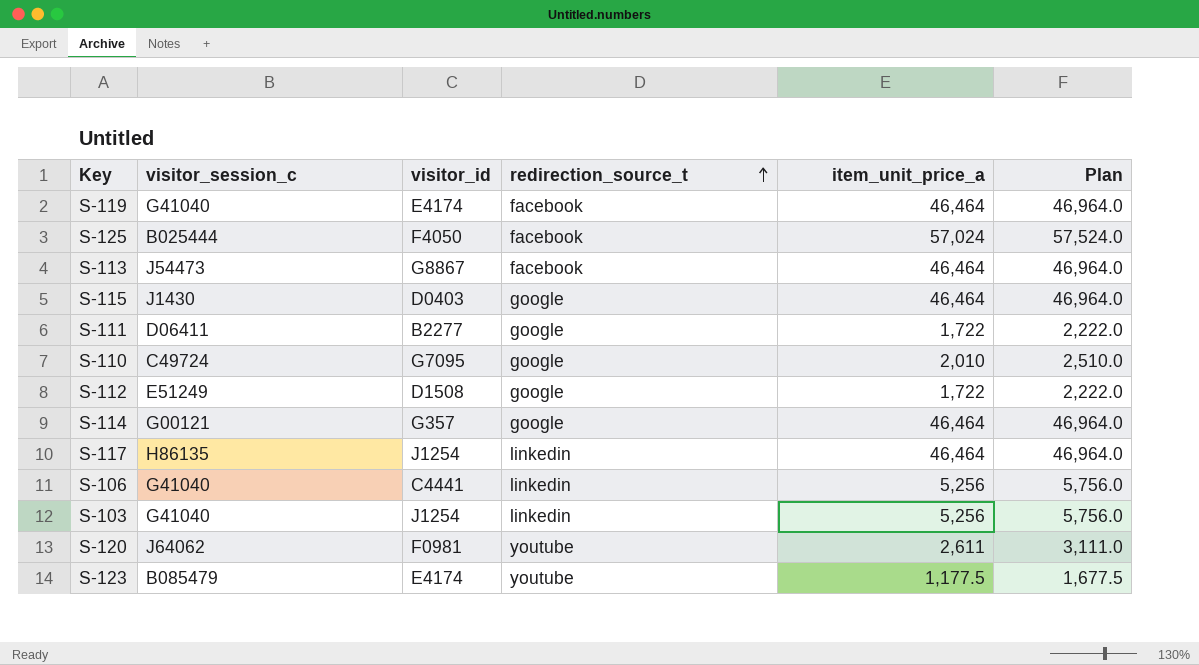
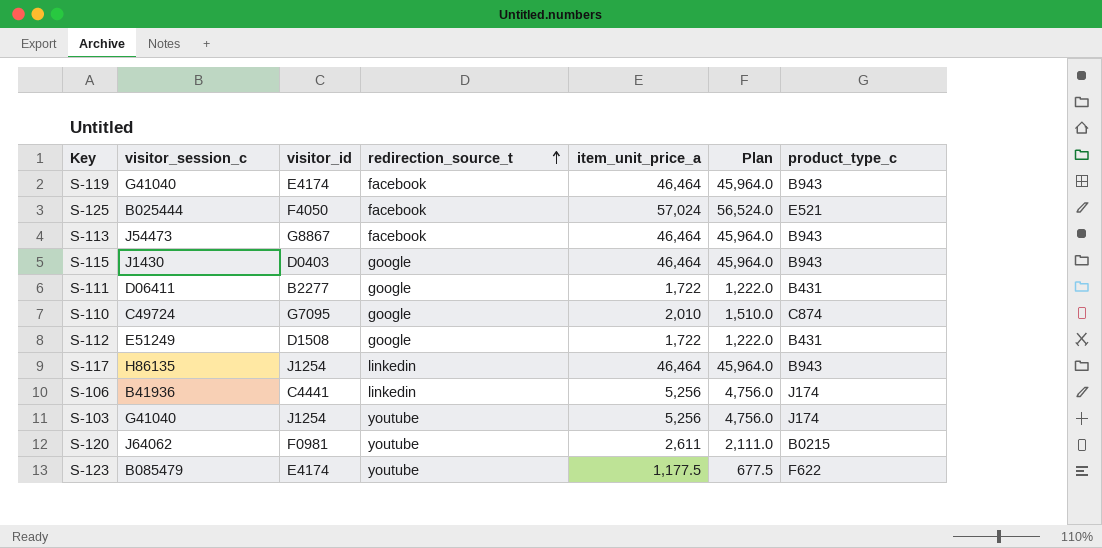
column Plan | formula: [item_unit_price_a] + 500 -> [item_unit_price_a] - 500
column product_type_c | position: none -> 7
row S-114: G00121 | G357 | google | 46,464 | 46,964.0 -> none
S-106 | visitor_session_c: G41040 -> B41936
S-103 | redirection_source_t: linkedin -> youtube

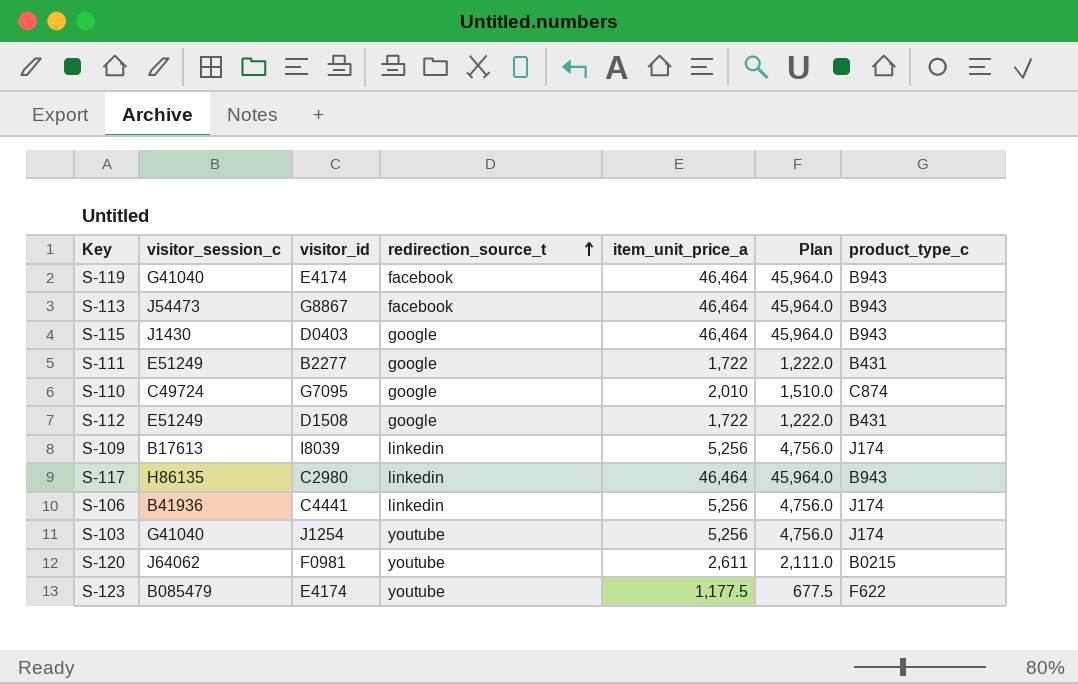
row S-125: B025444 | F4050 | facebook | 57,024 | 56,524.0 | E521 -> none
S-111 | visitor_session_c: D06411 -> E51249
row S-109: none -> B17613 | I8039 | linkedin | 5,256 | 4,756.0 | J174
S-117 | visitor_id: J1254 -> C2980

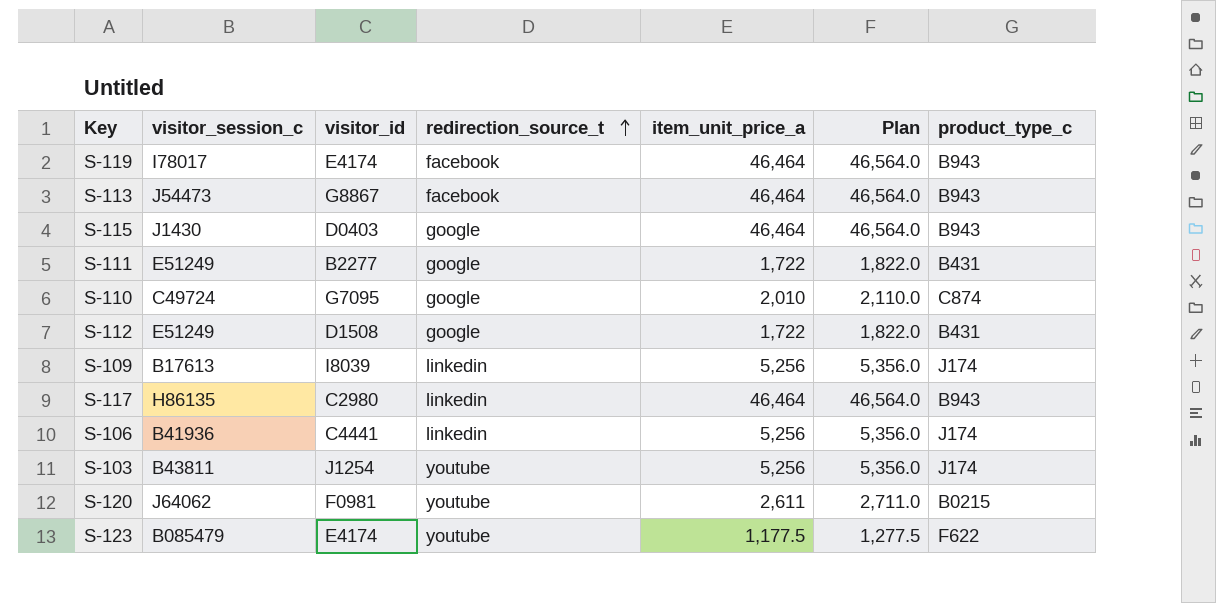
column Plan | formula: [item_unit_price_a] - 500 -> [item_unit_price_a] + 100
S-119 | visitor_session_c: G41040 -> I78017
S-103 | visitor_session_c: G41040 -> B43811

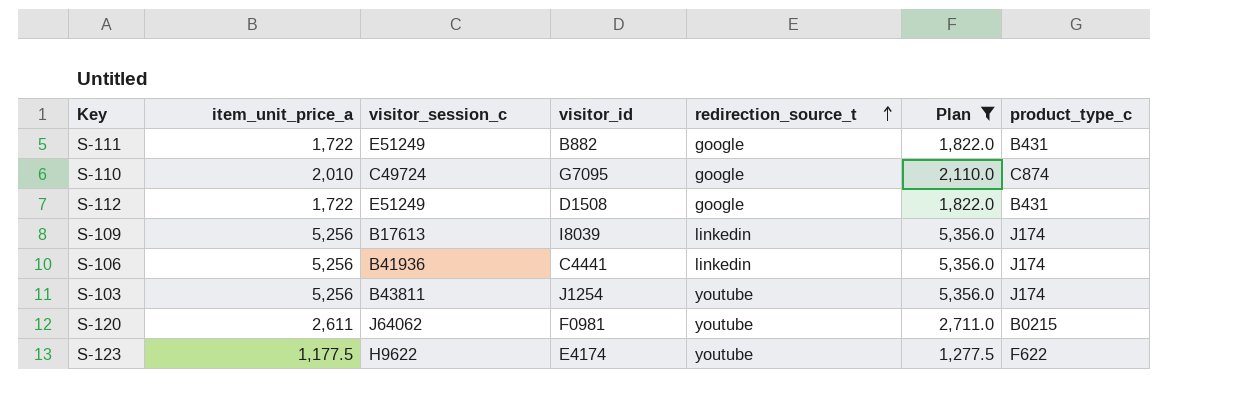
filter: none -> Plan != 46,564.0
column item_unit_price_a | position: 5 -> 2
S-111 | visitor_id: B2277 -> B882
S-123 | visitor_session_c: B085479 -> H9622

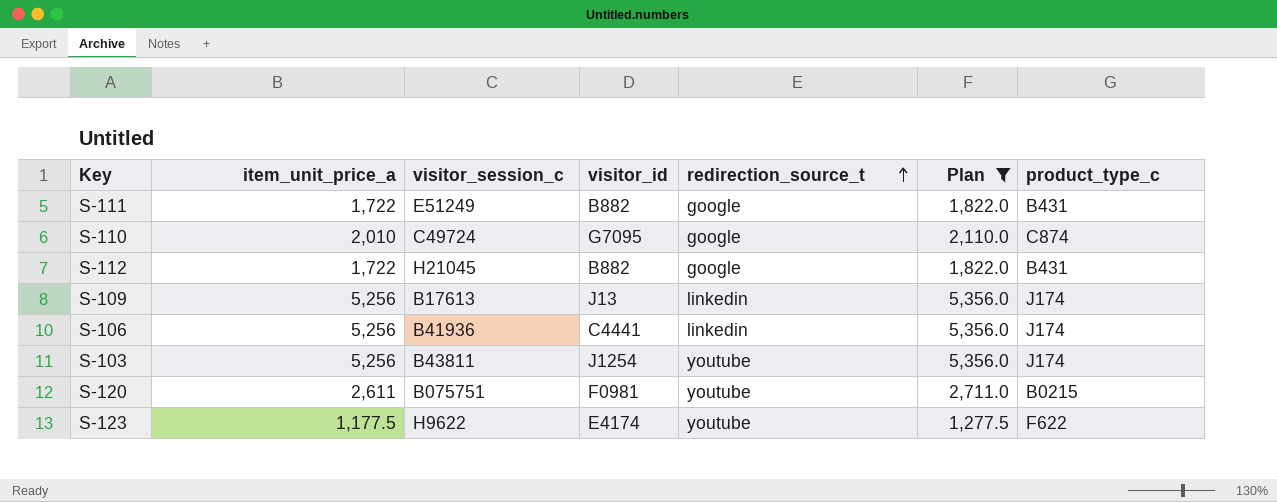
S-112 | visitor_session_c: E51249 -> H21045
S-112 | visitor_id: D1508 -> B882
S-109 | visitor_id: I8039 -> J13
S-120 | visitor_session_c: J64062 -> B075751

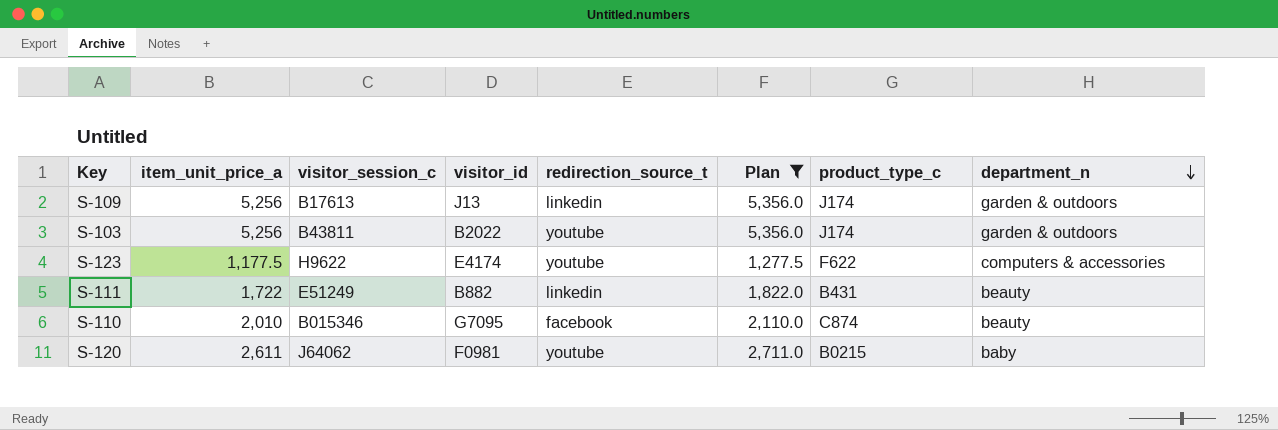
row order: redirection_source_t ascending -> department_n descending
column department_n | position: none -> 8
row S-112: 1,722 | H21045 | B882 | google | 1,822.0 | B431 -> none
row S-106: 5,256 | B41936 | C4441 | linkedin | 5,356.0 | J174 -> none
S-103 | visitor_id: J1254 -> B2022
S-111 | redirection_source_t: google -> linkedin
S-110 | visitor_session_c: C49724 -> B015346
S-110 | redirection_source_t: google -> facebook
S-120 | visitor_session_c: B075751 -> J64062

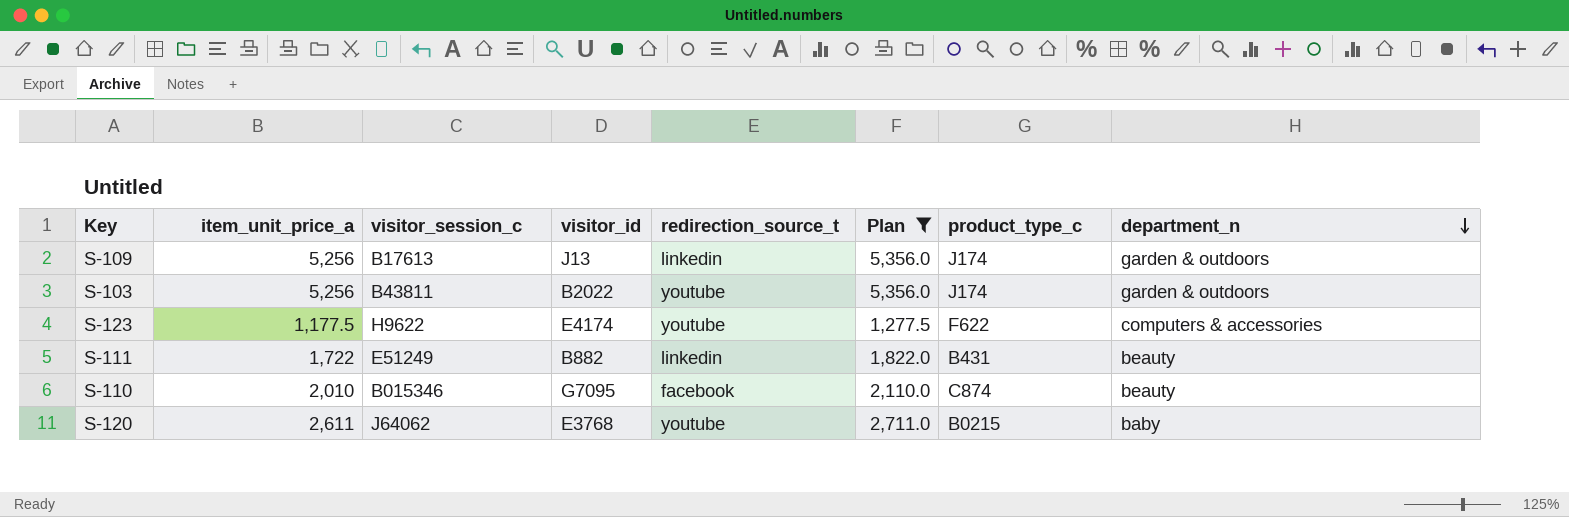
S-120 | visitor_id: F0981 -> E3768

